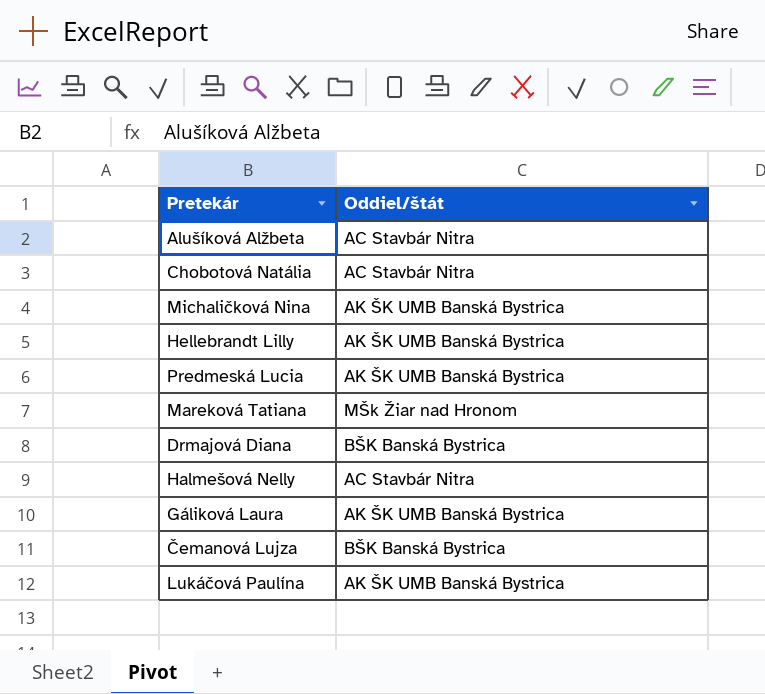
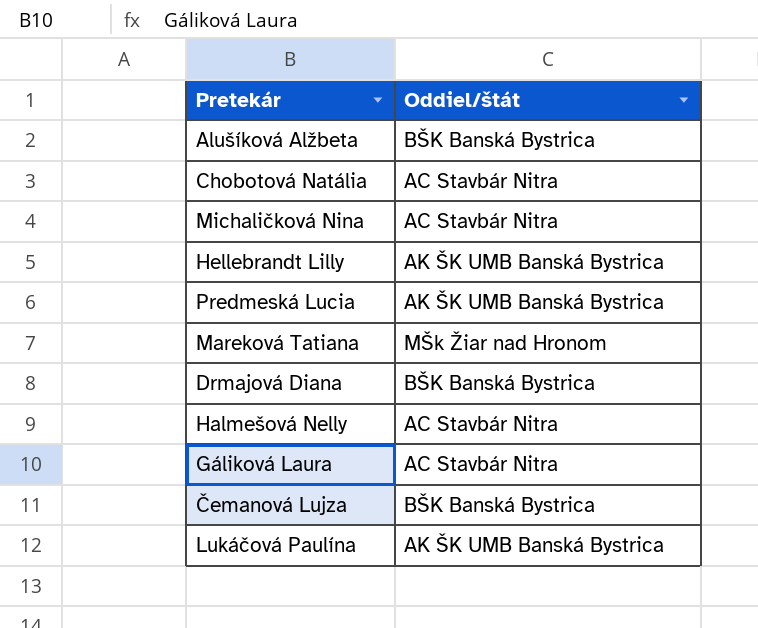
Alušíková Alžbeta | Oddiel/štát: AC Stavbár Nitra -> BŠK Banská Bystrica
Michaličková Nina | Oddiel/štát: AK ŠK UMB Banská Bystrica -> AC Stavbár Nitra
Gáliková Laura | Oddiel/štát: AK ŠK UMB Banská Bystrica -> AC Stavbár Nitra

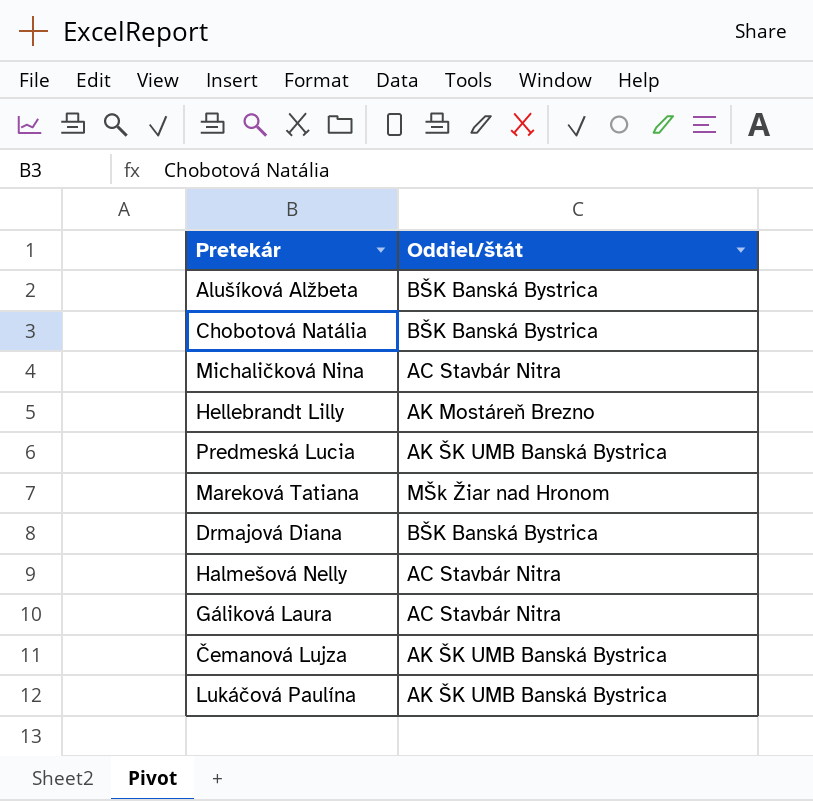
Chobotová Natália | Oddiel/štát: AC Stavbár Nitra -> BŠK Banská Bystrica
Hellebrandt Lilly | Oddiel/štát: AK ŠK UMB Banská Bystrica -> AK Mostáreň Brezno
Čemanová Lujza | Oddiel/štát: BŠK Banská Bystrica -> AK ŠK UMB Banská Bystrica

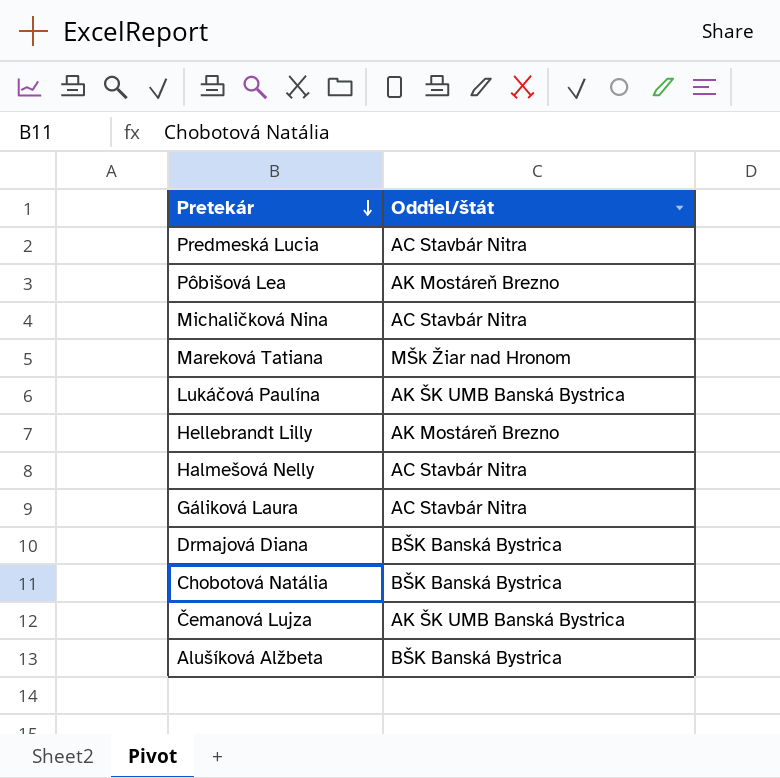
row order: none -> Pretekár descending
Predmeská Lucia | Oddiel/štát: AK ŠK UMB Banská Bystrica -> AC Stavbár Nitra
row Pôbišová Lea: none -> AK Mostáreň Brezno

